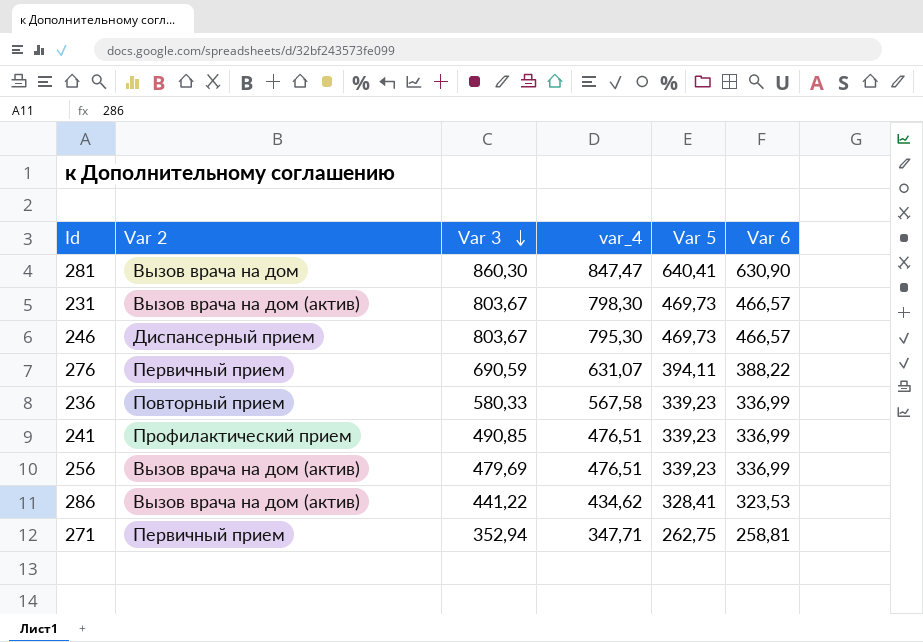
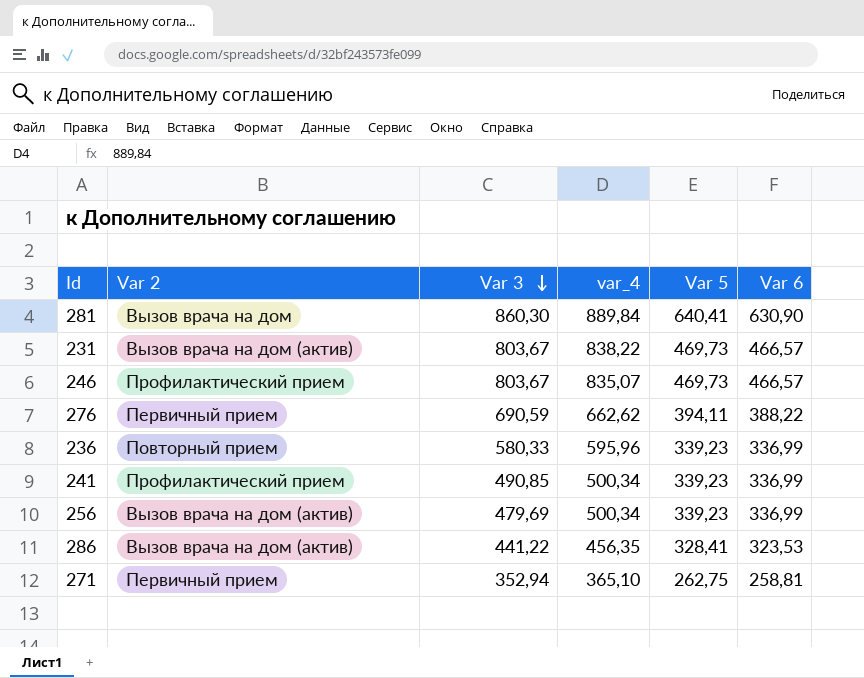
281 | var_4: 847,47 -> 889,84
231 | var_4: 798,30 -> 838,22
246 | Var 2: Диспансерный прием -> Профилактический прием
246 | var_4: 795,30 -> 835,07
276 | var_4: 631,07 -> 662,62
236 | var_4: 567,58 -> 595,96
241 | var_4: 476,51 -> 500,34
256 | var_4: 476,51 -> 500,34
286 | var_4: 434,62 -> 456,35
271 | var_4: 347,71 -> 365,10

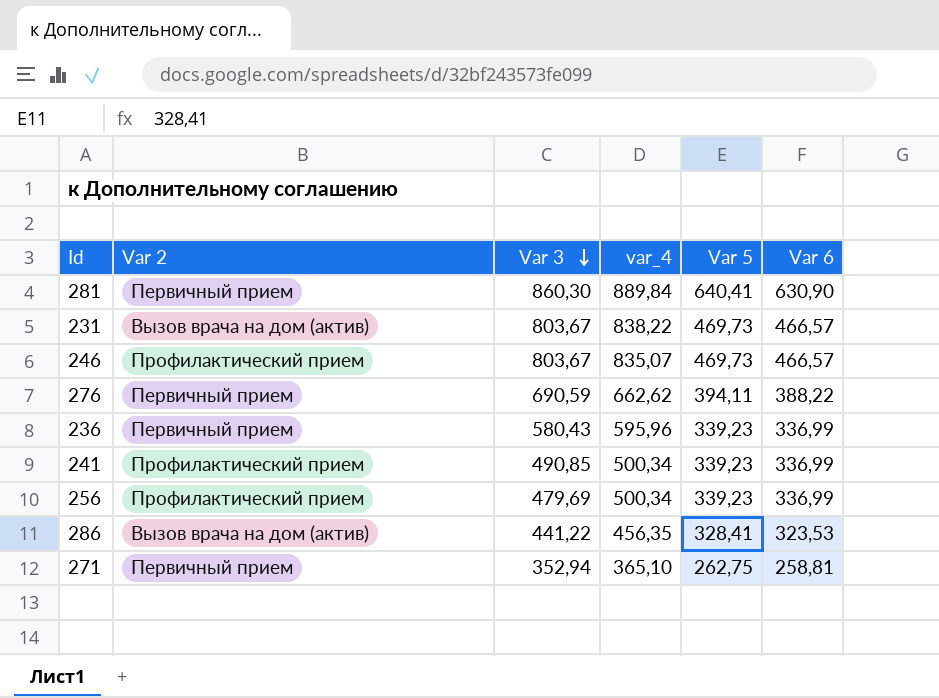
281 | Var 2: Вызов врача на дом -> Первичный прием
236 | Var 2: Повторный прием -> Первичный прием
236 | Var 3: 580,33 -> 580,43
256 | Var 2: Вызов врача на дом (актив) -> Профилактический прием

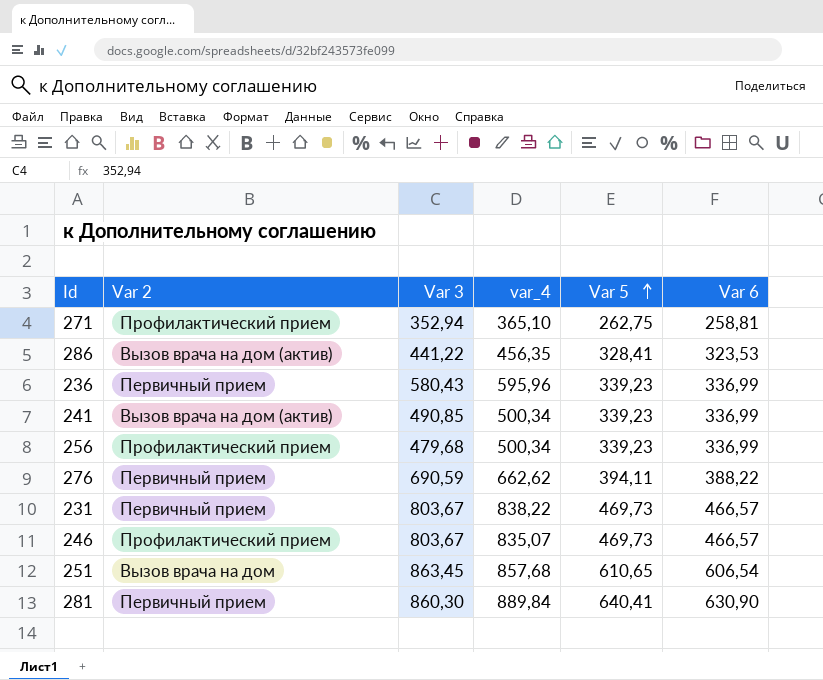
row order: Var 3 descending -> Var 5 ascending
271 | Var 2: Первичный прием -> Профилактический прием
241 | Var 2: Профилактический прием -> Вызов врача на дом (актив)
256 | Var 3: 479,69 -> 479,68
231 | Var 2: Вызов врача на дом (актив) -> Первичный прием
row 251: none -> Вызов врача на дом | 863,45 | 857,68 | 610,65 | 606,54

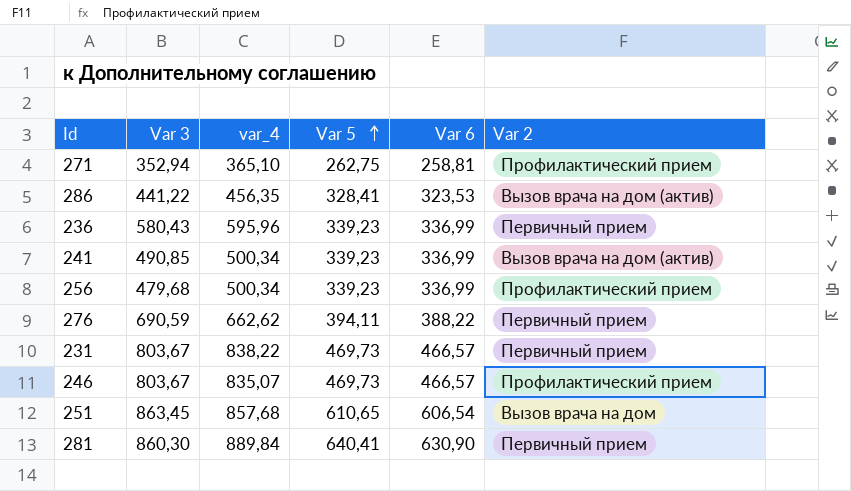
column Var 2 | position: 2 -> 6

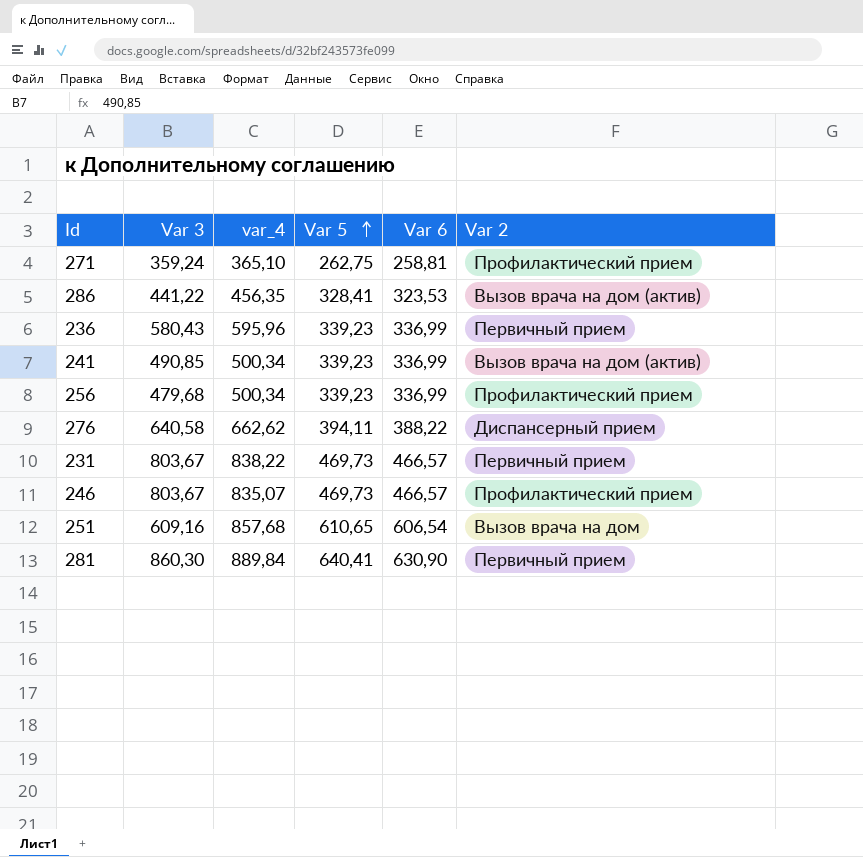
271 | Var 3: 352,94 -> 359,24
276 | Var 3: 690,59 -> 640,58
276 | Var 2: Первичный прием -> Диспансерный прием
251 | Var 3: 863,45 -> 609,16

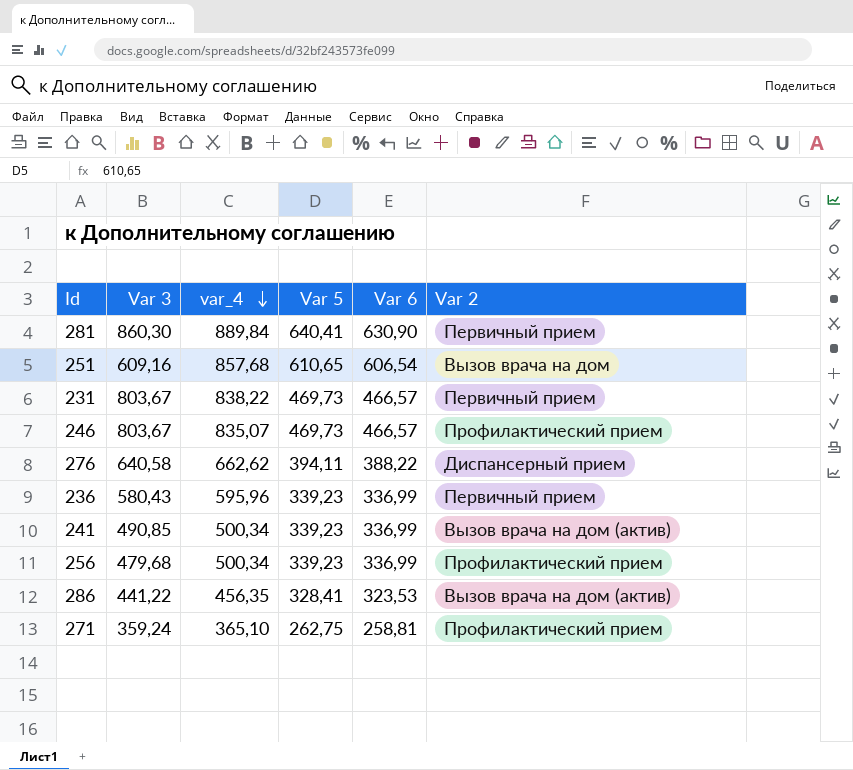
row order: Var 5 ascending -> var_4 descending

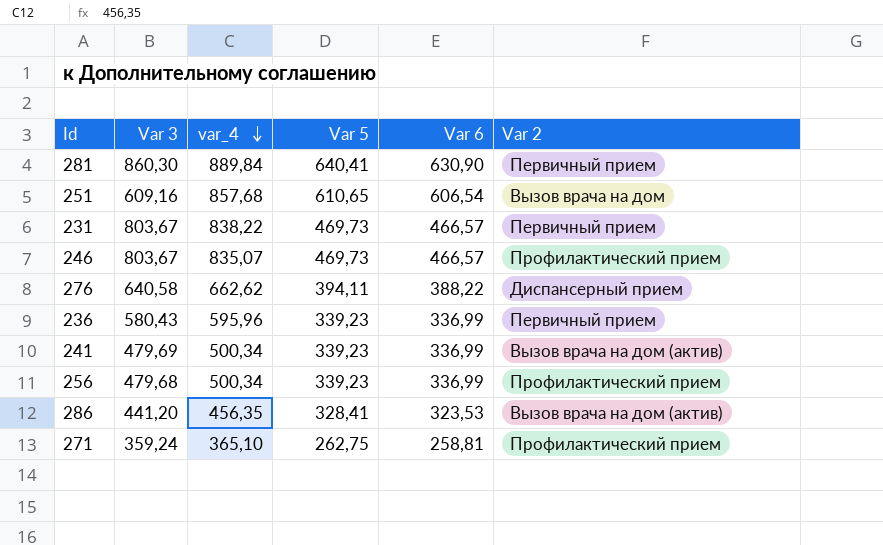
241 | Var 3: 490,85 -> 479,69
286 | Var 3: 441,22 -> 441,20

